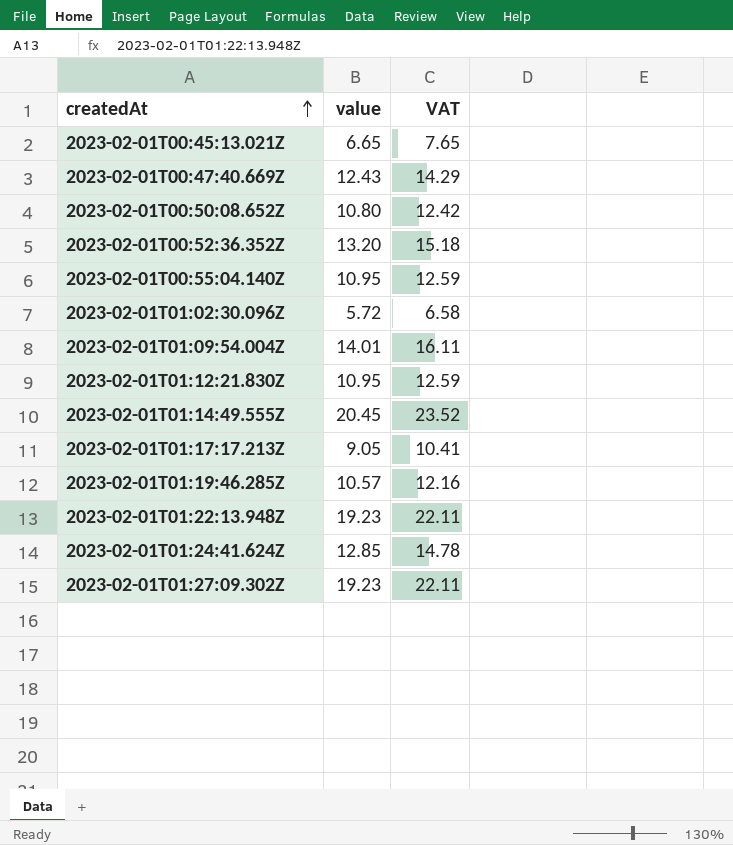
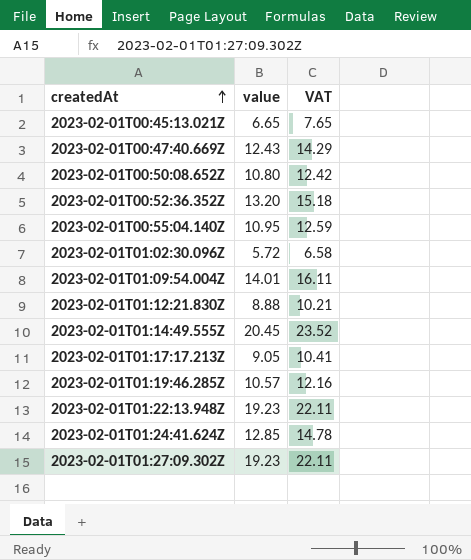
2023-02-01T01:12:21.830Z | value: 10.95 -> 8.88
2023-02-01T01:12:21.830Z | VAT: 12.59 -> 10.21

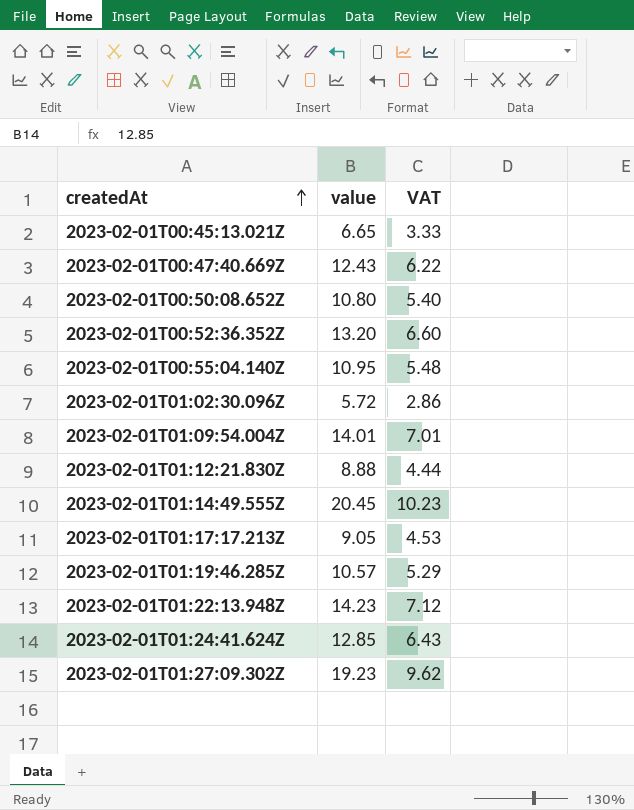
column VAT | formula: [value] * 1.15 -> [value] * 0.5
2023-02-01T01:22:13.948Z | value: 19.23 -> 14.23

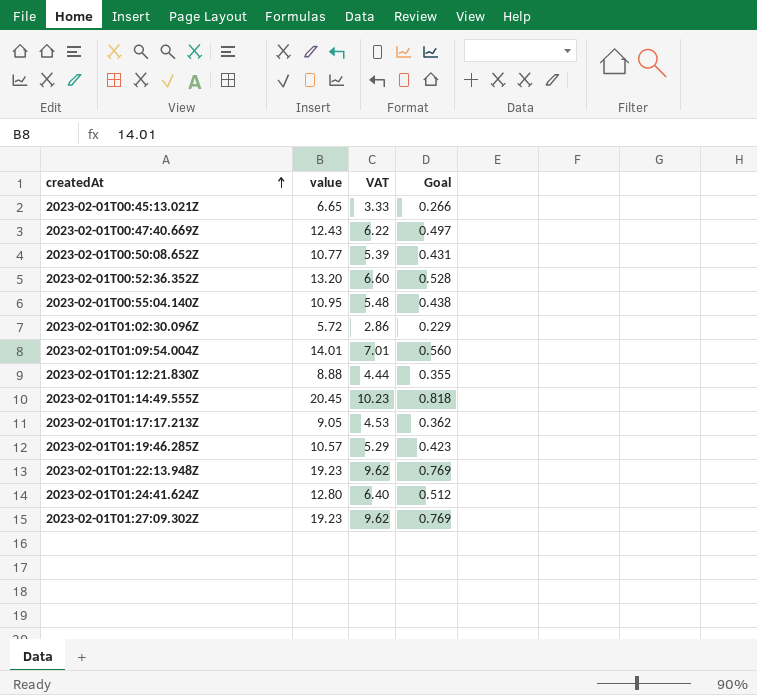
column Goal | formula: none -> [value] * 0.04
2023-02-01T00:50:08.652Z | value: 10.80 -> 10.77
2023-02-01T00:50:08.652Z | VAT: 5.40 -> 5.39
2023-02-01T01:22:13.948Z | value: 14.23 -> 19.23
2023-02-01T01:22:13.948Z | VAT: 7.12 -> 9.62
2023-02-01T01:24:41.624Z | value: 12.85 -> 12.80
2023-02-01T01:24:41.624Z | VAT: 6.43 -> 6.40

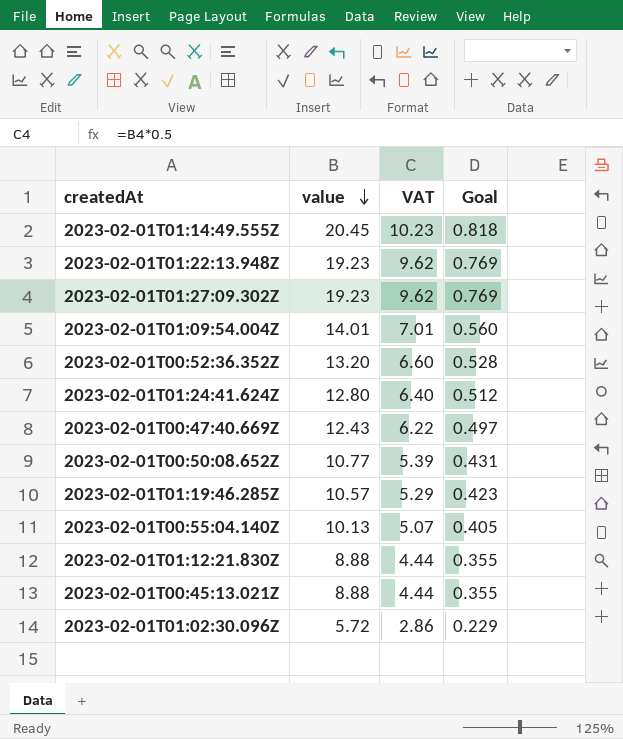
row order: createdAt ascending -> value descending
row 2023-02-01T01:17:17.213Z: 9.05 | 4.53 | 0.362 -> none
2023-02-01T00:55:04.140Z | value: 10.95 -> 10.13
2023-02-01T00:55:04.140Z | VAT: 5.48 -> 5.07
2023-02-01T00:55:04.140Z | Goal: 0.438 -> 0.405
2023-02-01T00:45:13.021Z | value: 6.65 -> 8.88
2023-02-01T00:45:13.021Z | VAT: 3.33 -> 4.44
2023-02-01T00:45:13.021Z | Goal: 0.266 -> 0.355

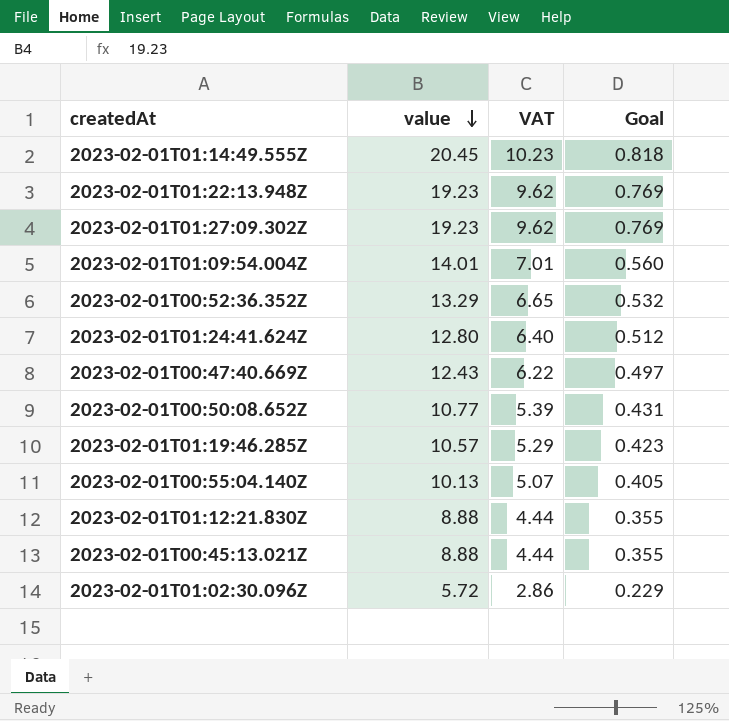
2023-02-01T00:52:36.352Z | value: 13.20 -> 13.29
2023-02-01T00:52:36.352Z | VAT: 6.60 -> 6.65
2023-02-01T00:52:36.352Z | Goal: 0.528 -> 0.532

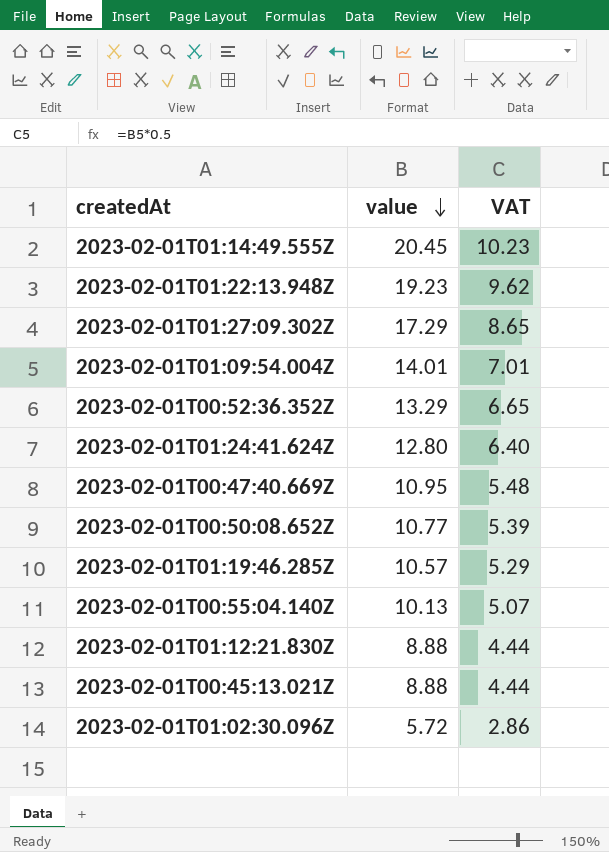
column Goal | formula: [value] * 0.04 -> none
2023-02-01T01:27:09.302Z | value: 19.23 -> 17.29
2023-02-01T01:27:09.302Z | VAT: 9.62 -> 8.65
2023-02-01T00:47:40.669Z | value: 12.43 -> 10.95
2023-02-01T00:47:40.669Z | VAT: 6.22 -> 5.48

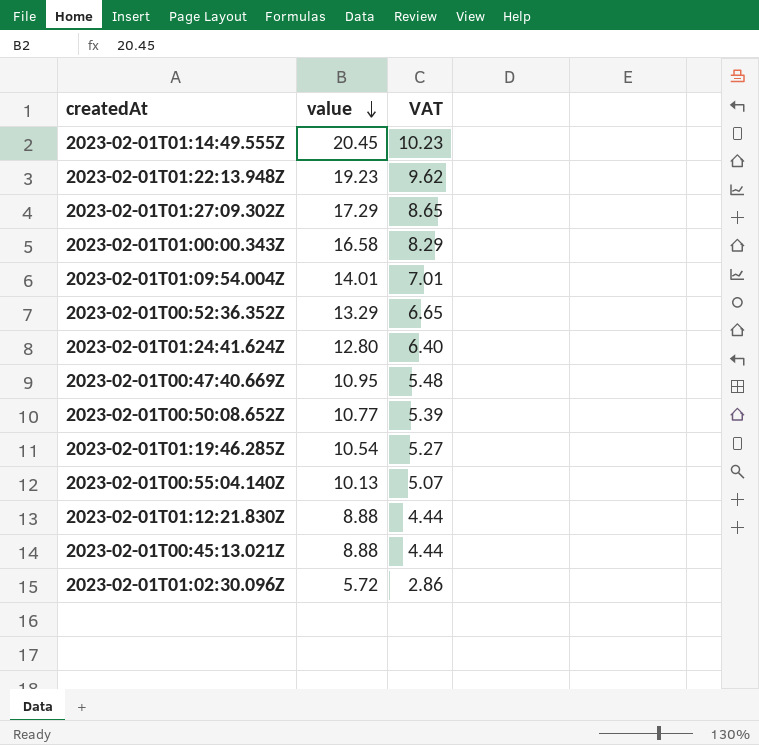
row 2023-02-01T01:00:00.343Z: none -> 16.58 | 8.29
2023-02-01T01:19:46.285Z | value: 10.57 -> 10.54
2023-02-01T01:19:46.285Z | VAT: 5.29 -> 5.27

